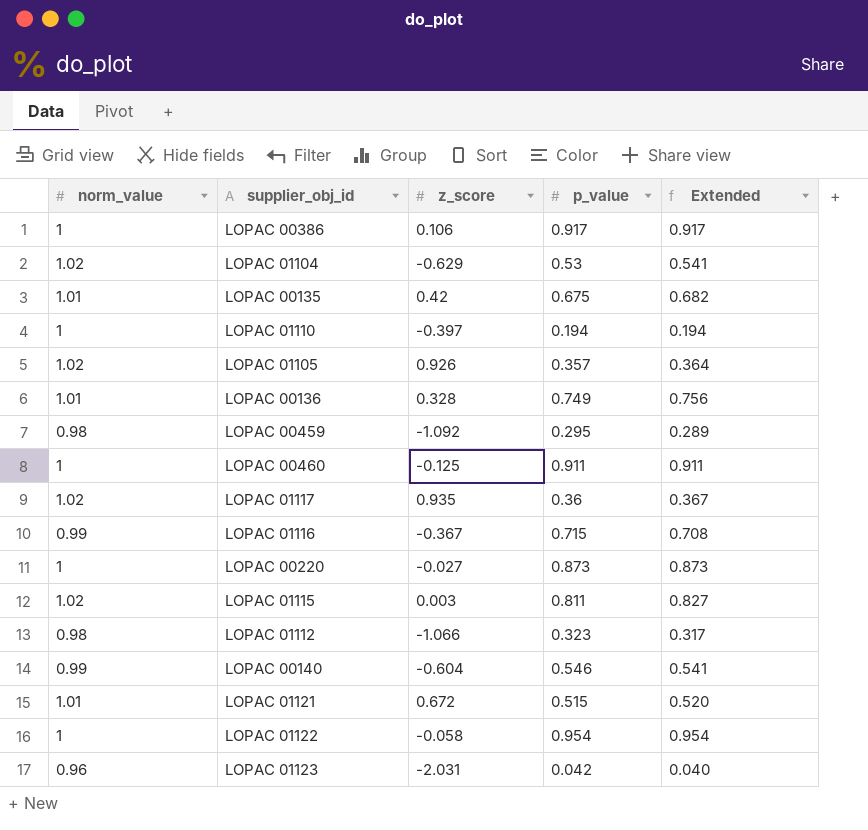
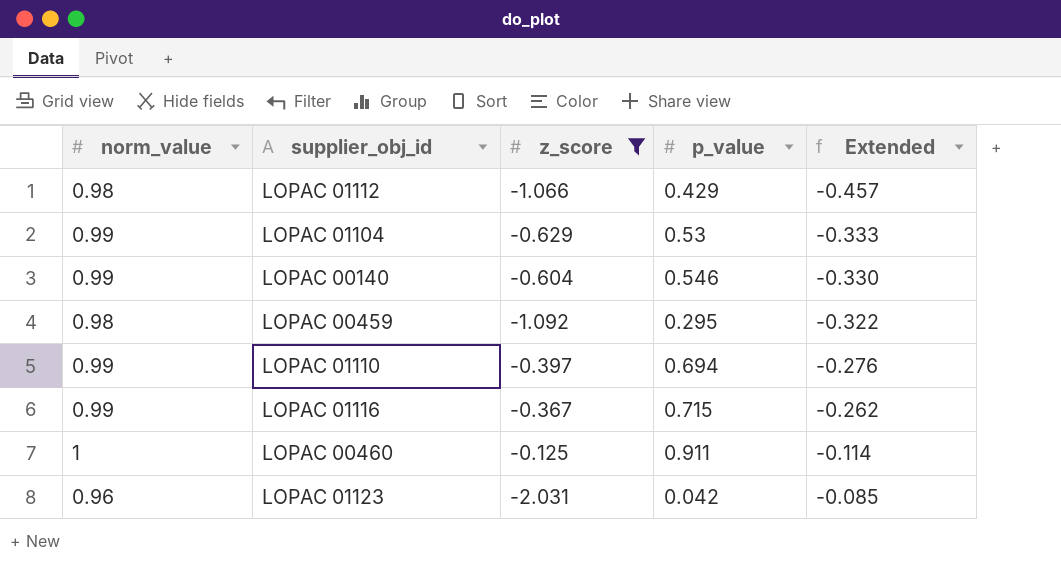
filter: none -> z_score <= -0.125
row order: none -> Extended ascending
column Extended | formula: [norm_value] * [p_value] -> [z_score] * [p_value]
LOPAC 01112 | p_value: 0.323 -> 0.429
LOPAC 01104 | norm_value: 1.02 -> 0.99
LOPAC 01110 | norm_value: 1 -> 0.99
LOPAC 01110 | p_value: 0.194 -> 0.694

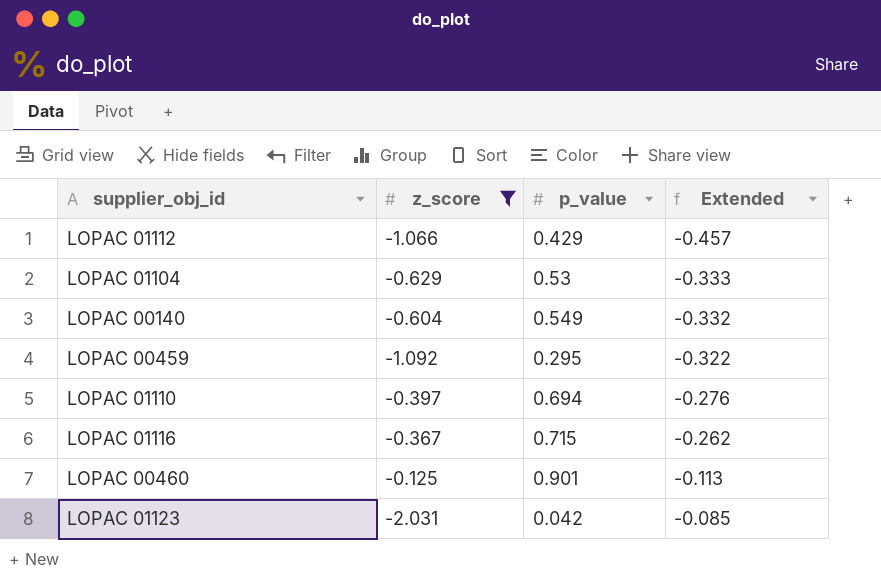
column norm_value | position: 1 -> none
LOPAC 00140 | p_value: 0.546 -> 0.549
LOPAC 00140 | Extended: -0.330 -> -0.332
LOPAC 00460 | p_value: 0.911 -> 0.901
LOPAC 00460 | Extended: -0.114 -> -0.113

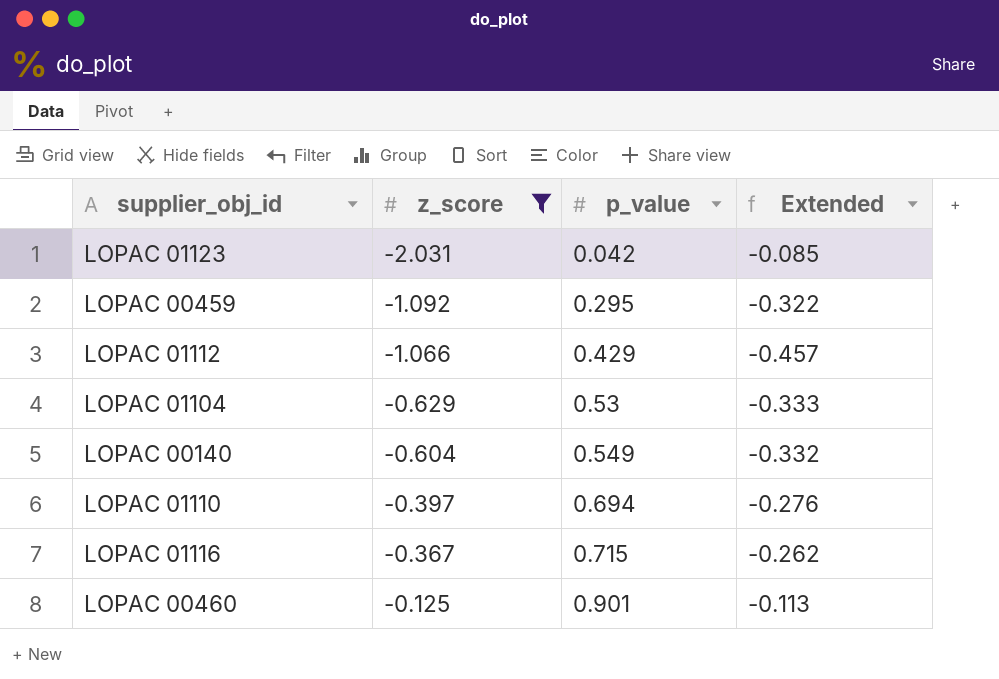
row order: Extended ascending -> z_score ascending

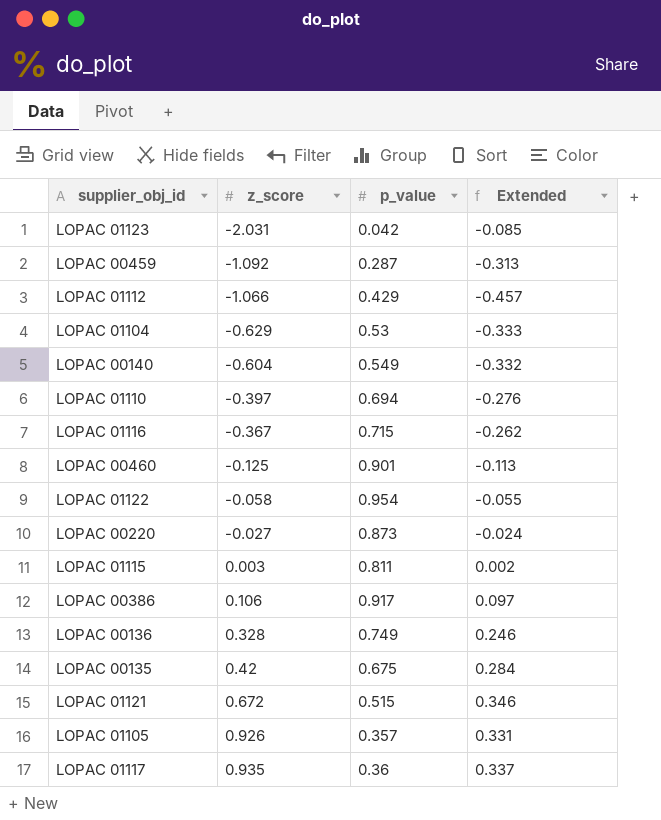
filter: z_score <= -0.125 -> none
LOPAC 00459 | p_value: 0.295 -> 0.287
LOPAC 00459 | Extended: -0.322 -> -0.313

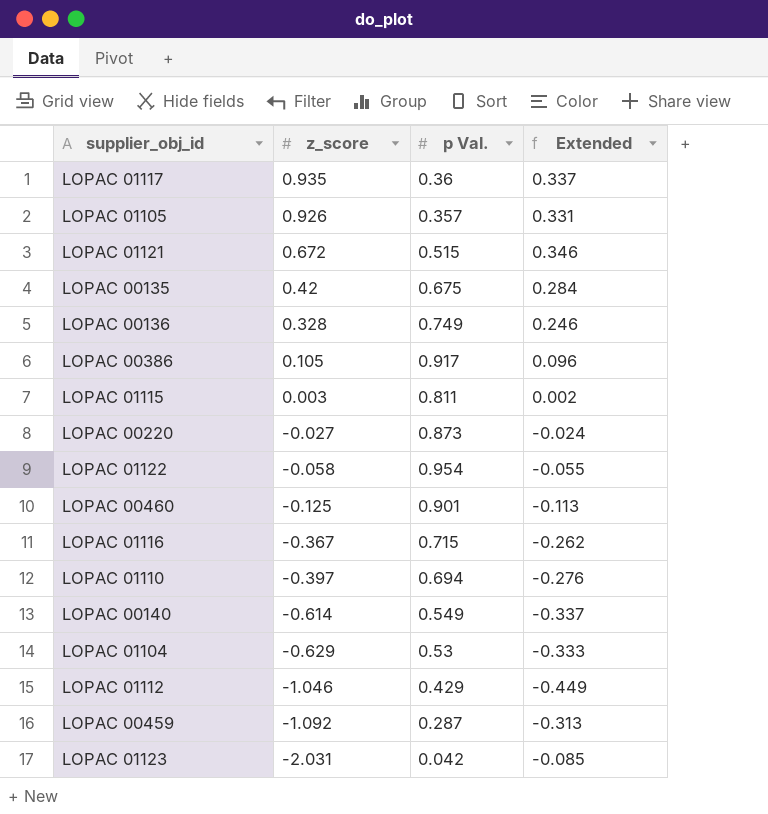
row order: z_score ascending -> z_score descending
column name: p_value -> p Val.
LOPAC 00386 | z_score: 0.106 -> 0.105
LOPAC 00386 | Extended: 0.097 -> 0.096
LOPAC 00140 | z_score: -0.604 -> -0.614
LOPAC 00140 | Extended: -0.332 -> -0.337
LOPAC 01112 | z_score: -1.066 -> -1.046
LOPAC 01112 | Extended: -0.457 -> -0.449

